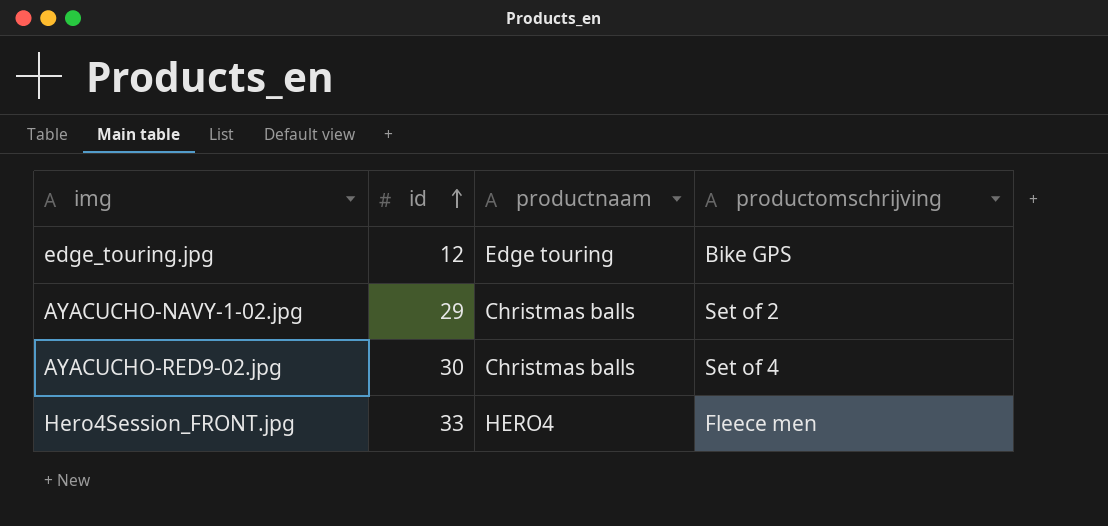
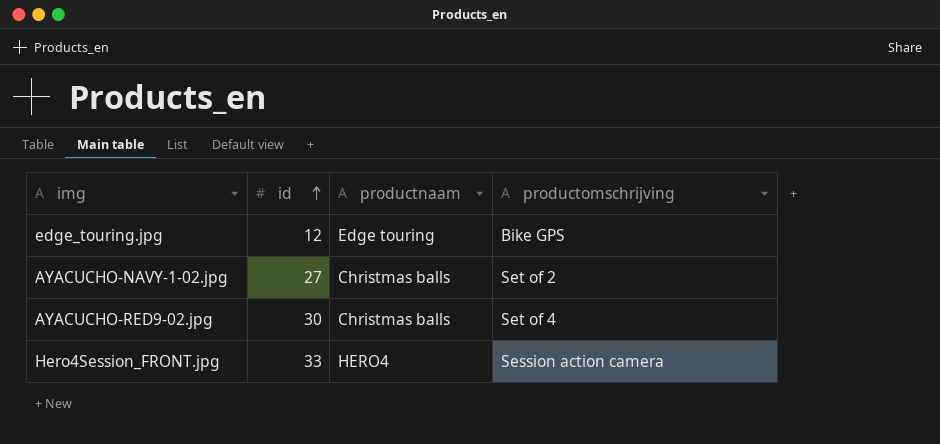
AYACUCHO-NAVY-1-02.jpg | id: 29 -> 27
Hero4Session_FRONT.jpg | productomschrijving: Fleece men -> Session action camera

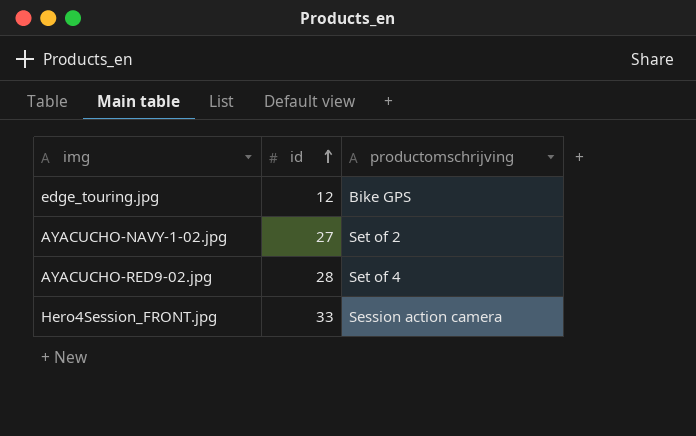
column productnaam | position: 3 -> none
AYACUCHO-RED9-02.jpg | id: 30 -> 28

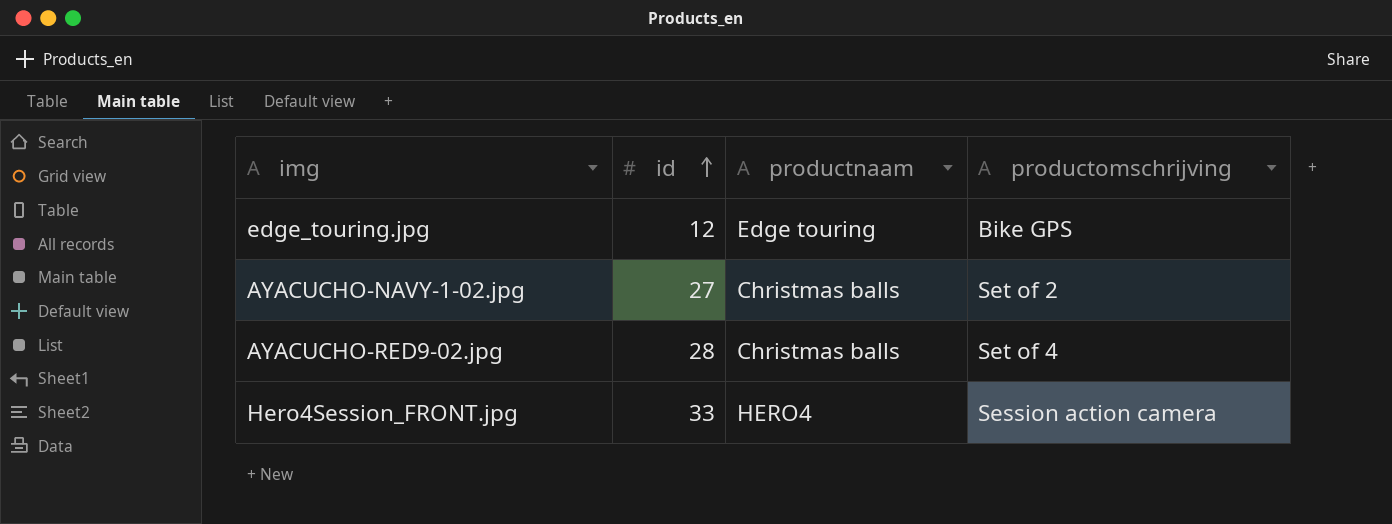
column productnaam | position: none -> 3

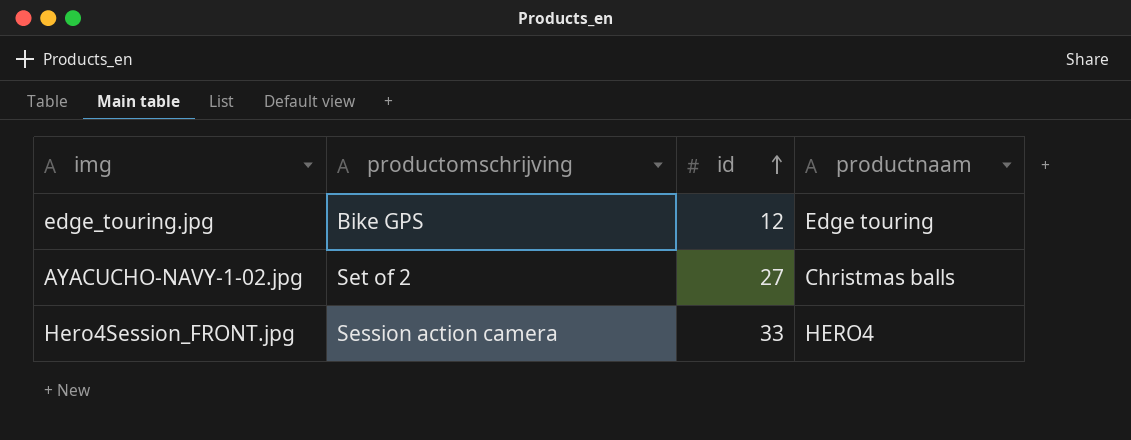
column productomschrijving | position: 4 -> 2
row AYACUCHO-RED9-02.jpg: 28 | Christmas balls | Set of 4 -> none

